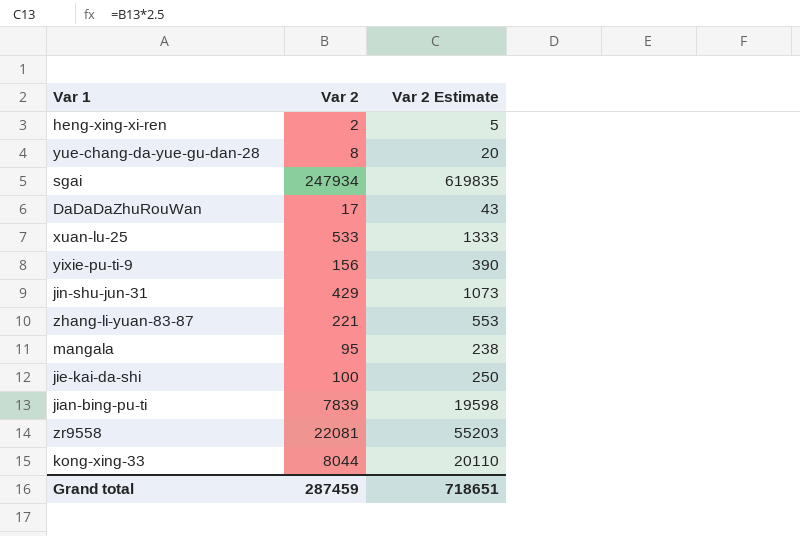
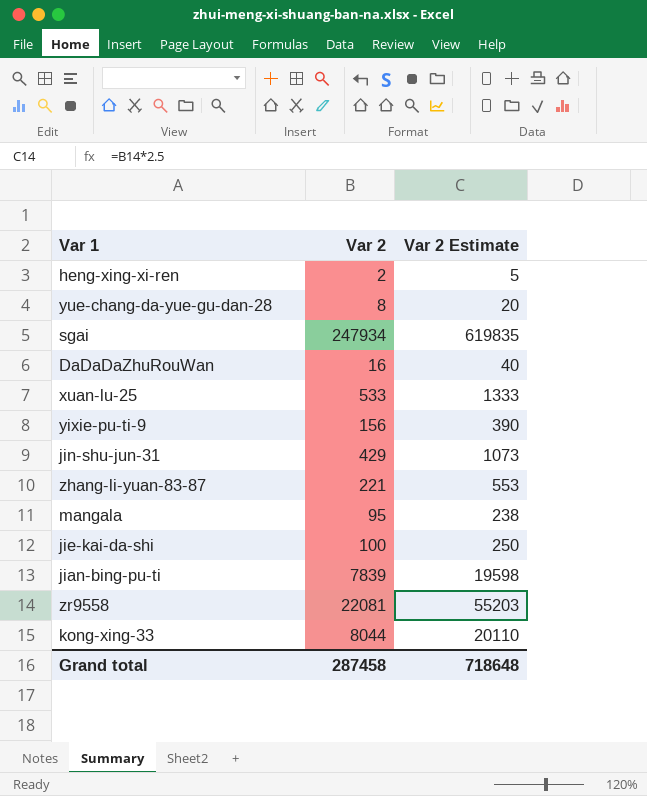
DaDaDaZhuRouWan | Var 2: 17 -> 16
DaDaDaZhuRouWan | Var 2 Estimate: 43 -> 40
Grand total | Var 2: 287459 -> 287458
Grand total | Var 2 Estimate: 718651 -> 718648

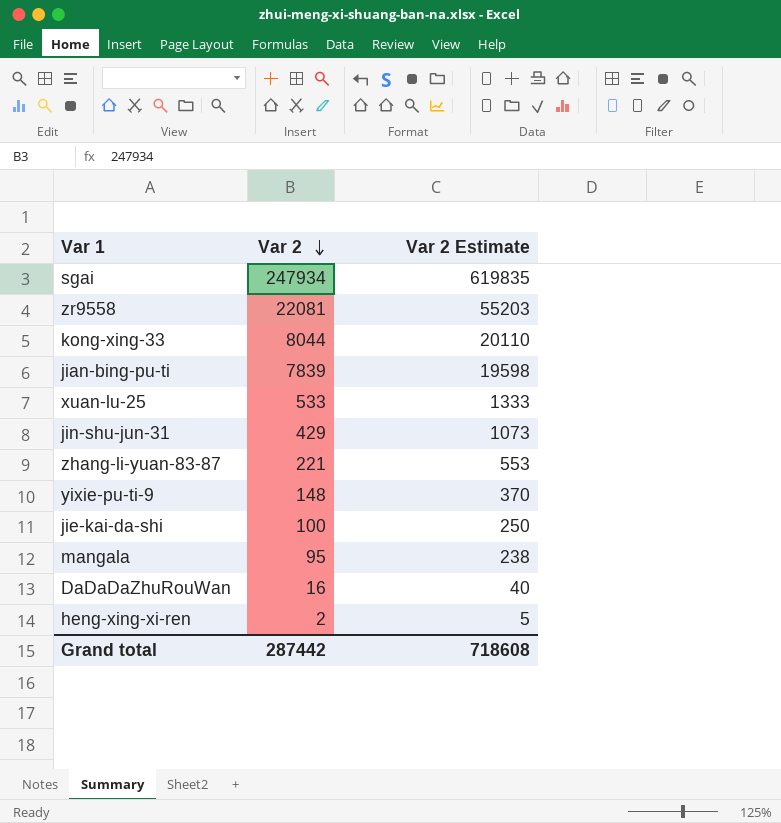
row order: none -> Var 2 descending
row yue-chang-da-yue-gu-dan-28: 8 | 20 -> none
yixie-pu-ti-9 | Var 2: 156 -> 148
yixie-pu-ti-9 | Var 2 Estimate: 390 -> 370
Grand total | Var 2: 287458 -> 287442
Grand total | Var 2 Estimate: 718648 -> 718608

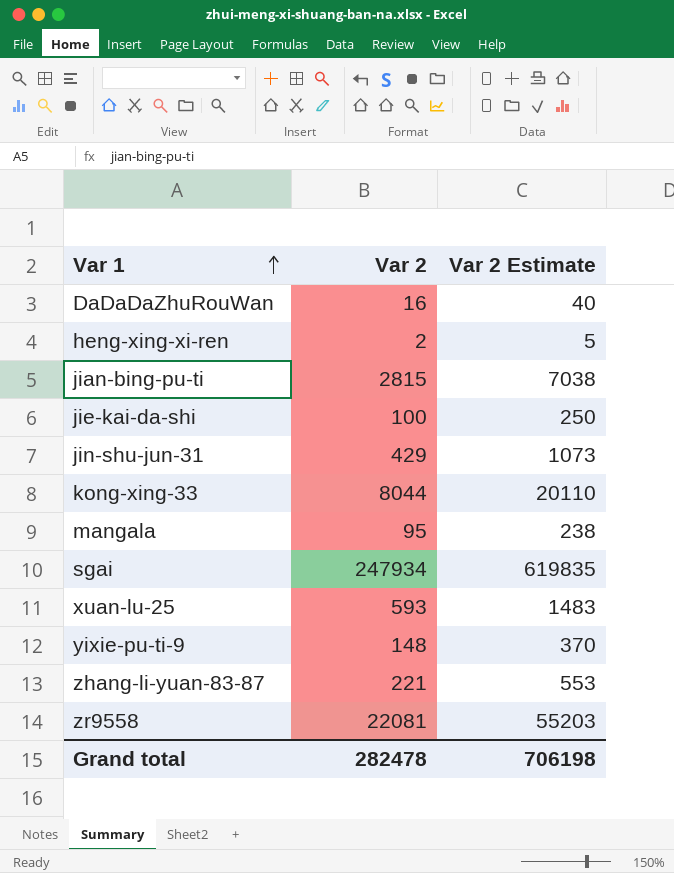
row order: Var 2 descending -> Var 1 ascending
jian-bing-pu-ti | Var 2: 7839 -> 2815
jian-bing-pu-ti | Var 2 Estimate: 19598 -> 7038
xuan-lu-25 | Var 2: 533 -> 593
xuan-lu-25 | Var 2 Estimate: 1333 -> 1483
Grand total | Var 2: 287442 -> 282478
Grand total | Var 2 Estimate: 718608 -> 706198

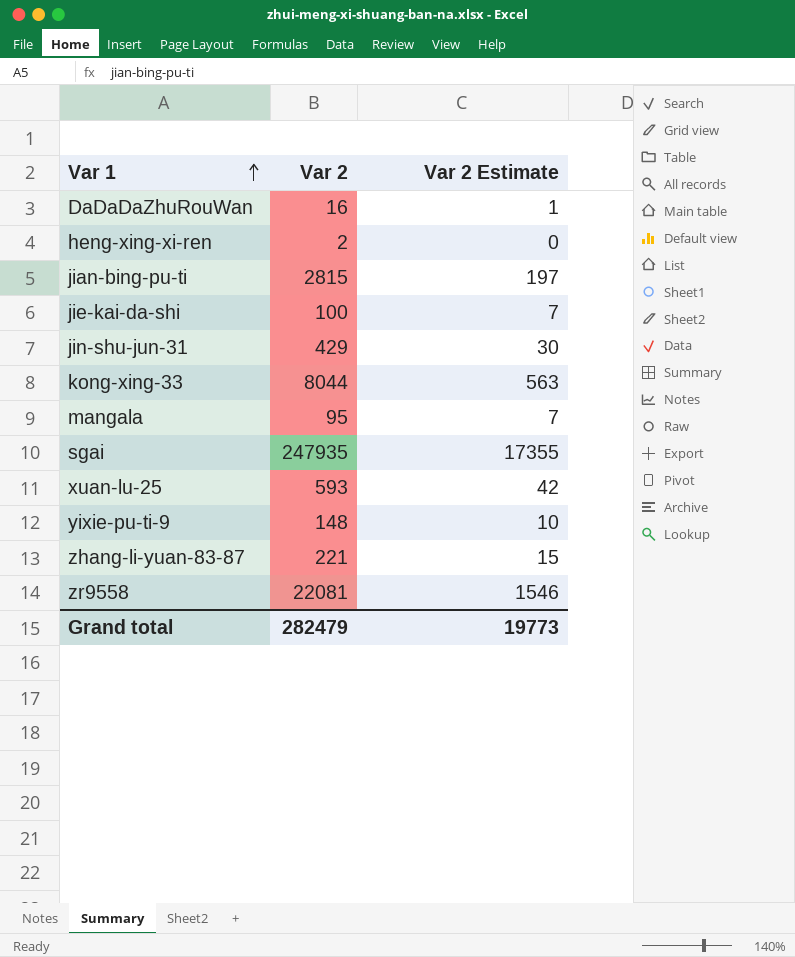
column Var 2 Estimate | formula: [Var 2] * 2.5 -> [Var 2] * 0.07
sgai | Var 2: 247934 -> 247935
Grand total | Var 2: 282478 -> 282479
Grand total | Var 2 Estimate: 706198 -> 19773

